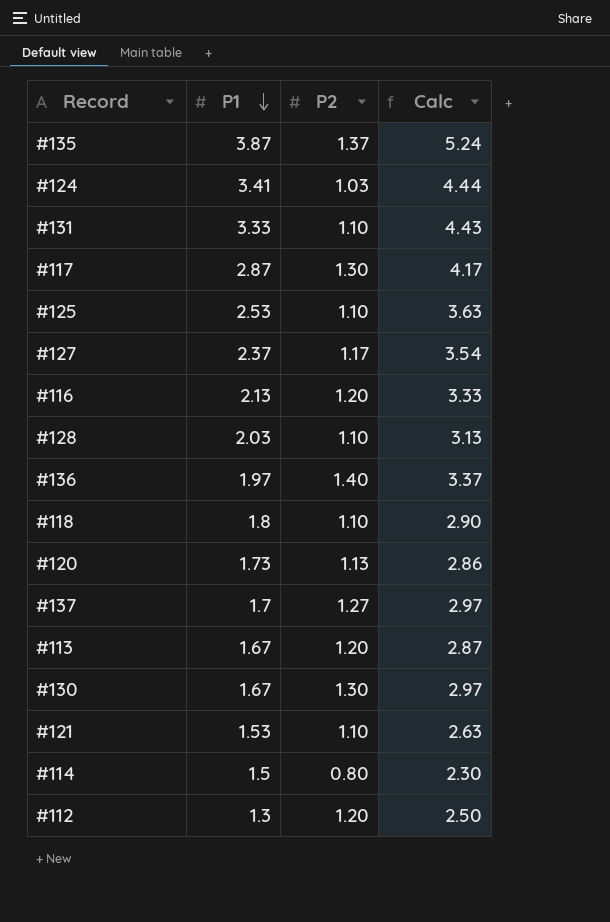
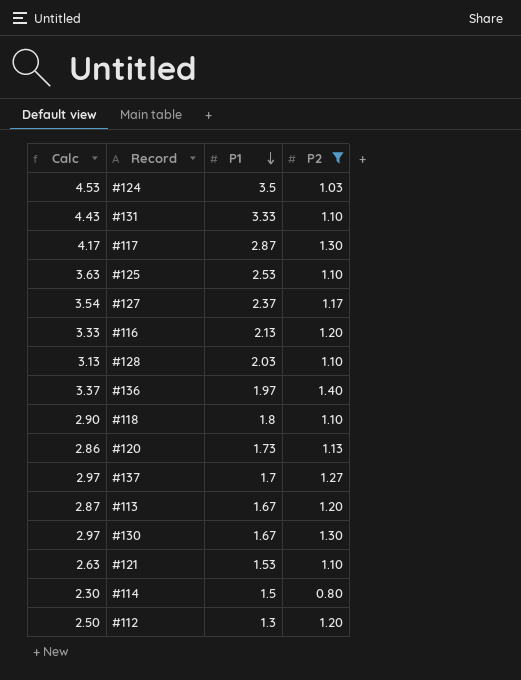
filter: none -> P2 != 1.37
column Calc | position: 4 -> 1
#124 | Calc: 4.44 -> 4.53
#124 | P1: 3.41 -> 3.5

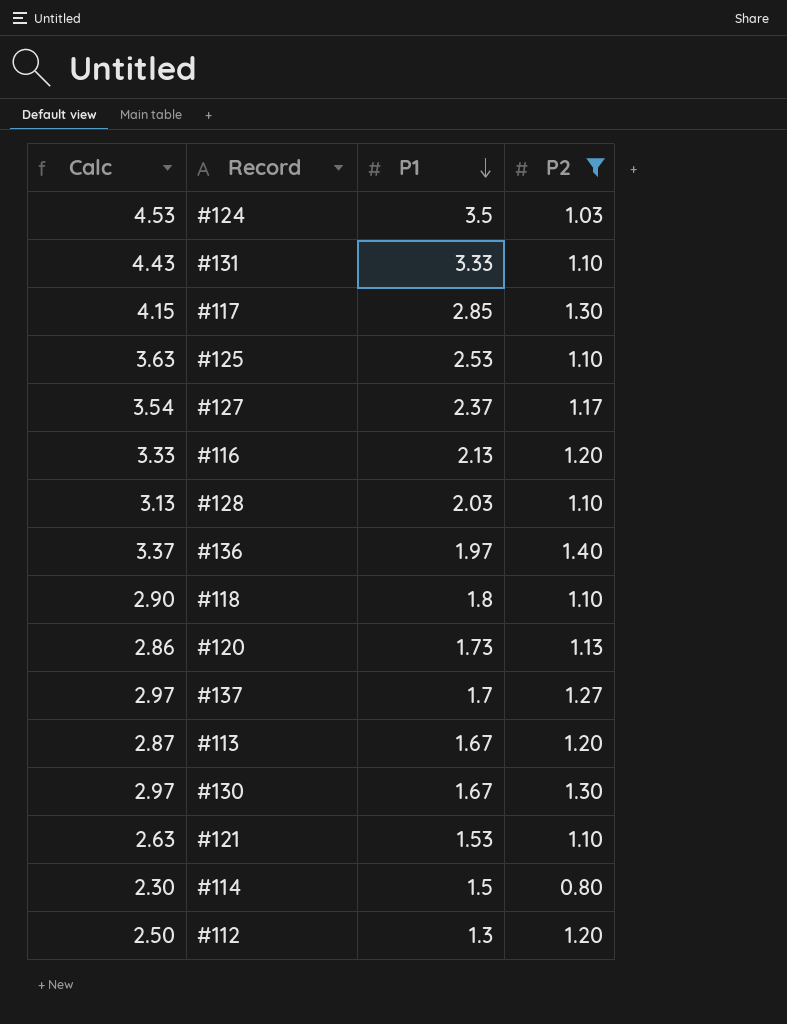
#117 | Calc: 4.17 -> 4.15
#117 | P1: 2.87 -> 2.85

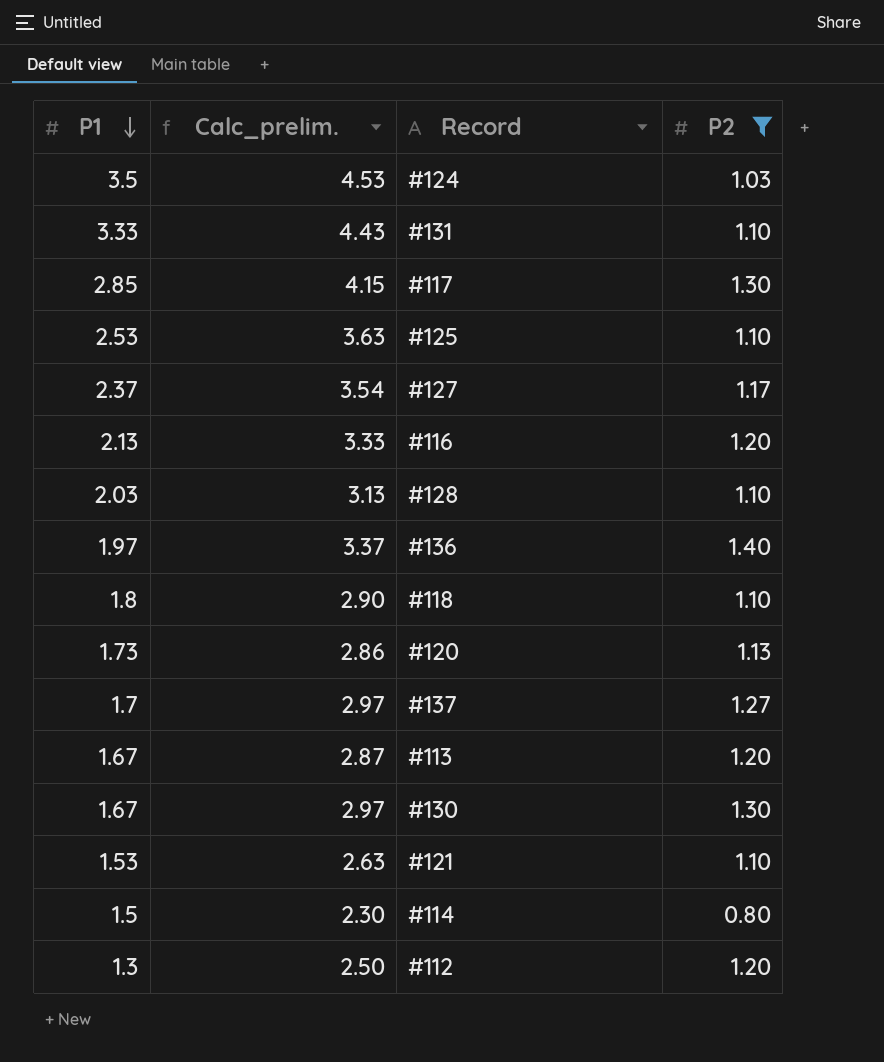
column P1 | position: 3 -> 1
column name: Calc -> Calc_prelim.

